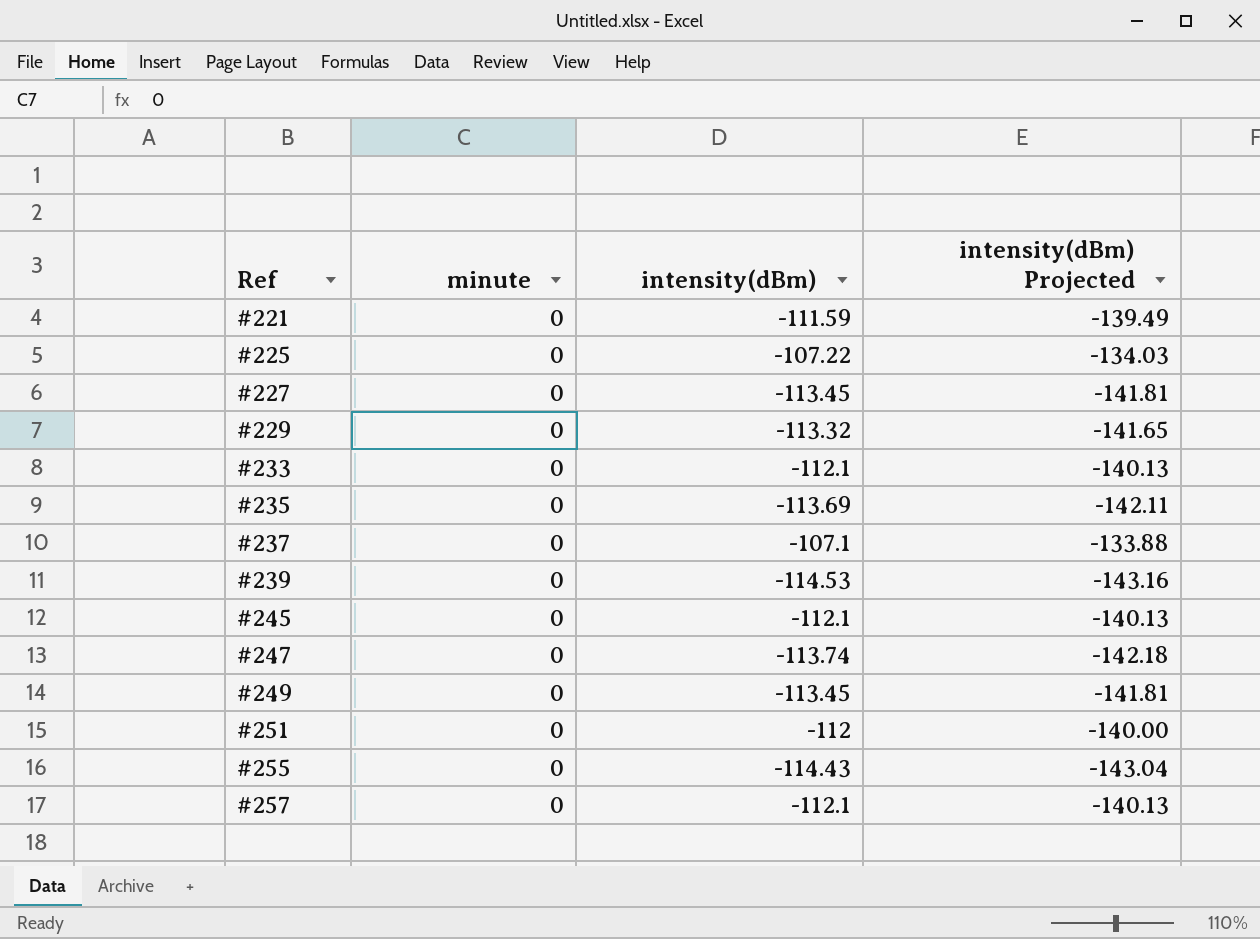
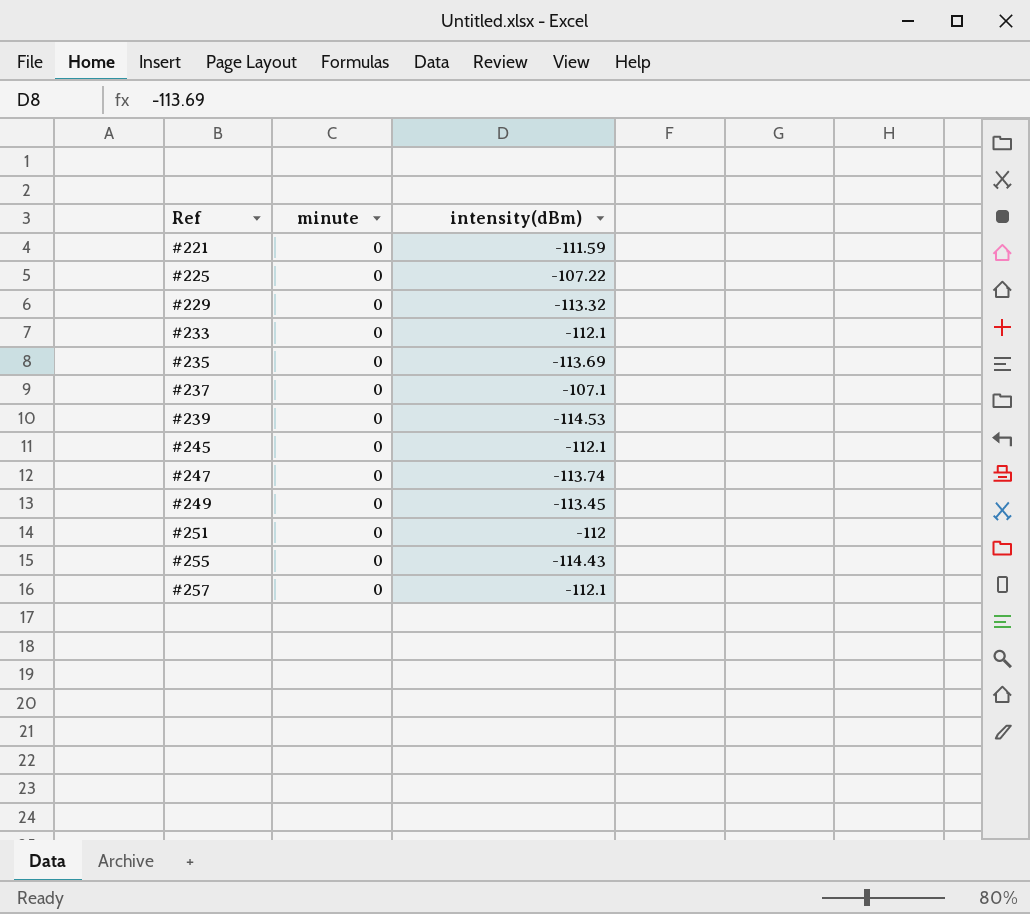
column intensity(dBm) Projected | formula: [intensity(dBm)] * 1.25 -> none
row #227: 0 | -113.45 | -141.81 -> none

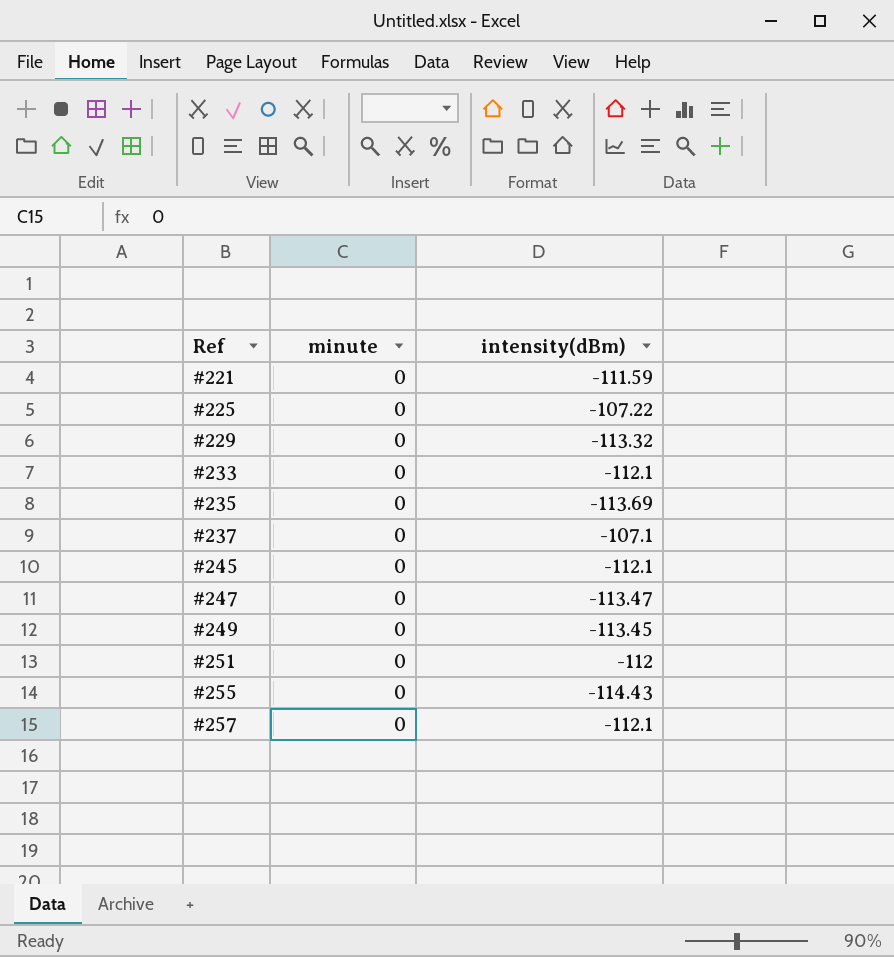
row #239: 0 | -114.53 -> none
#247 | intensity(dBm): -113.74 -> -113.47

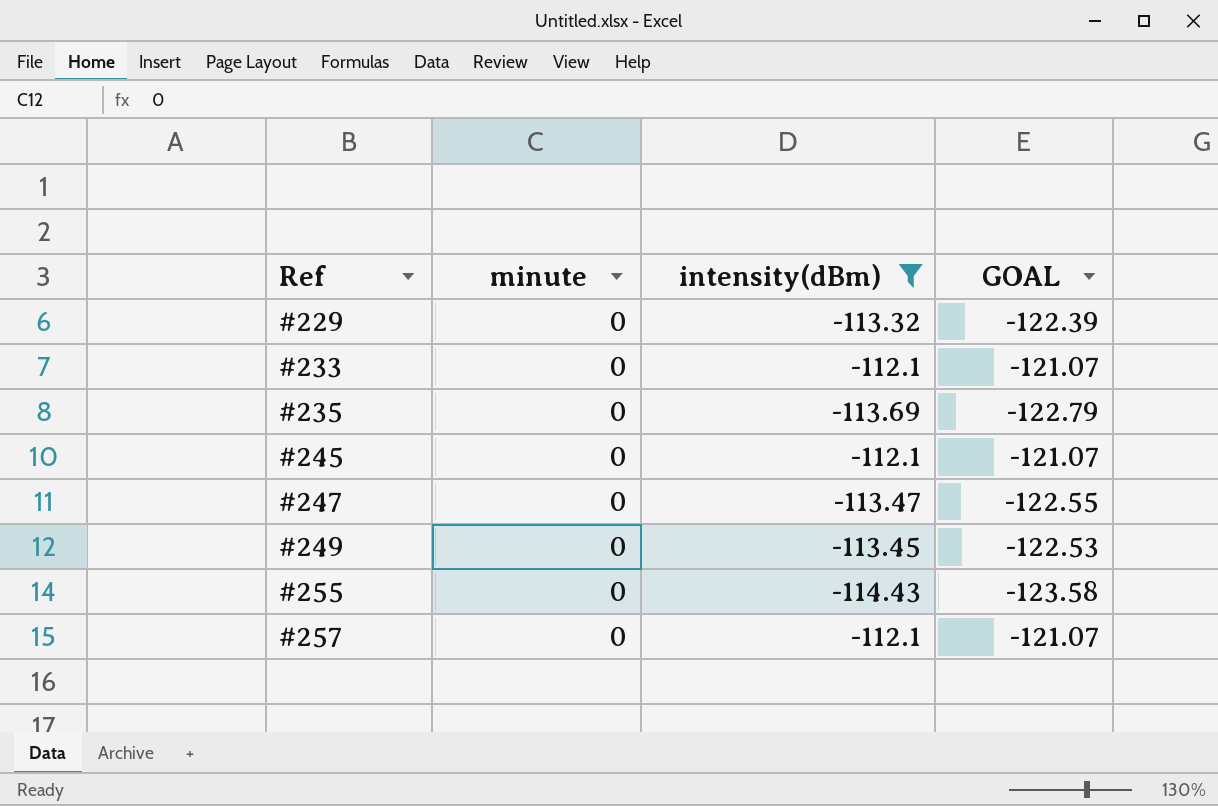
filter: none -> intensity(dBm) <= -112.1
column GOAL | formula: none -> [intensity(dBm)] * 1.08

